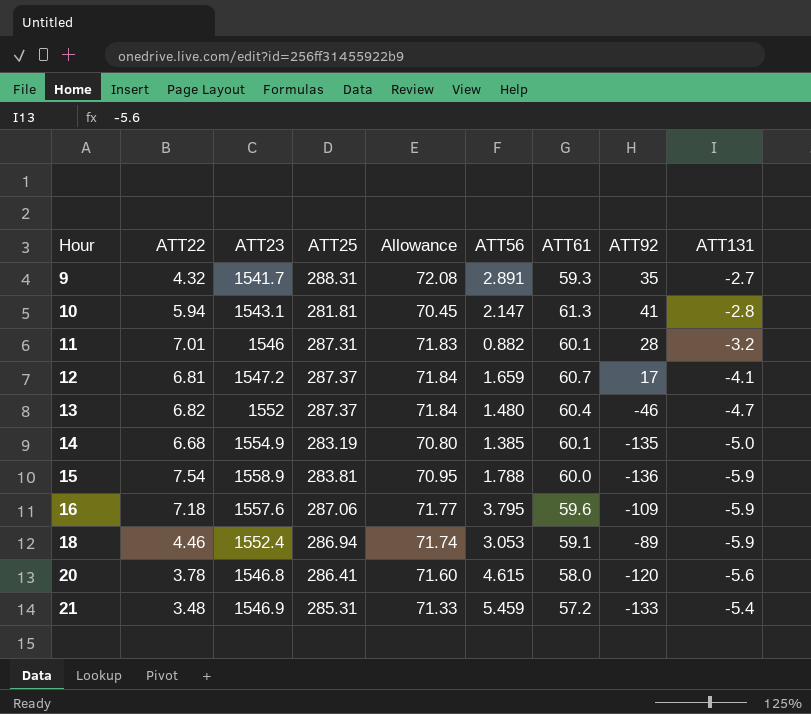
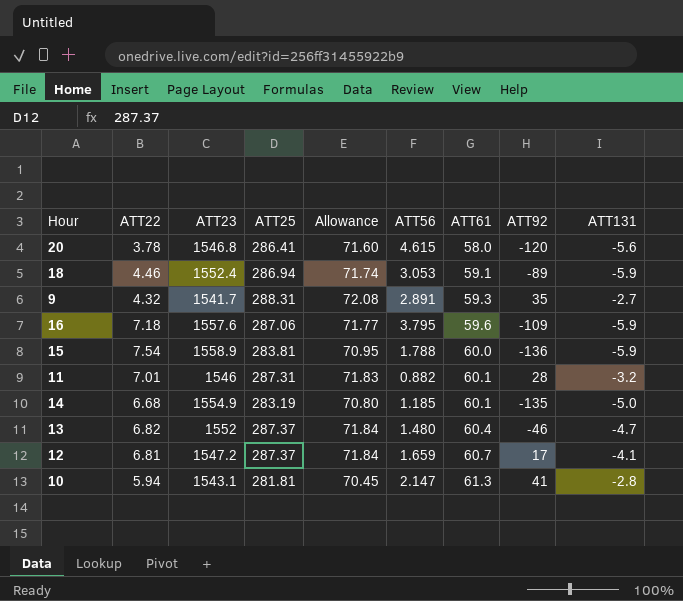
row order: Hour ascending -> ATT61 ascending
row 21: 3.48 | 1546.9 | 285.31 | 71.33 | 5.459 | 57.2 | -133 | -5.4 -> none
14 | ATT56: 1.385 -> 1.185

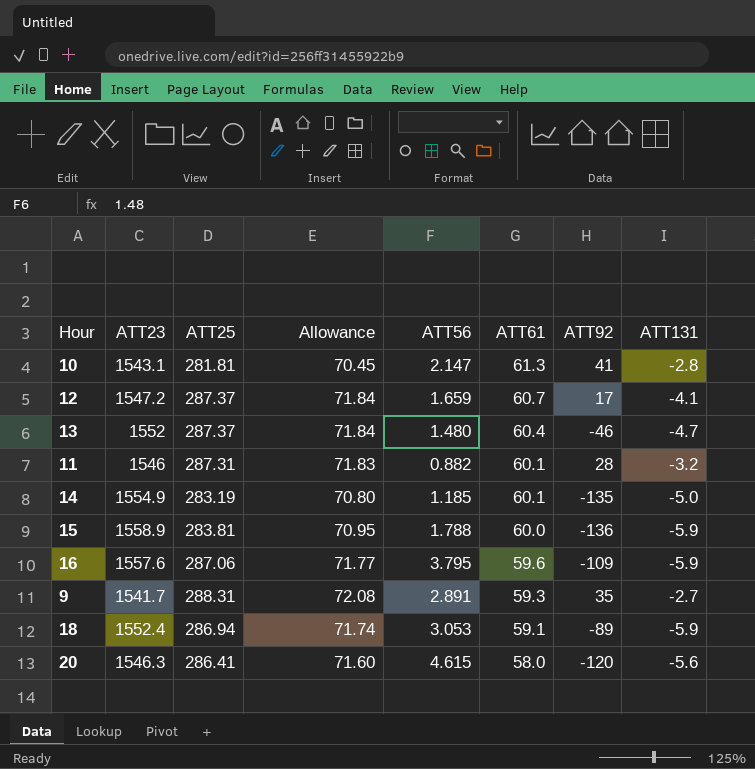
row order: ATT61 ascending -> ATT61 descending
column ATT22 | position: 2 -> none
20 | ATT23: 1546.8 -> 1546.3

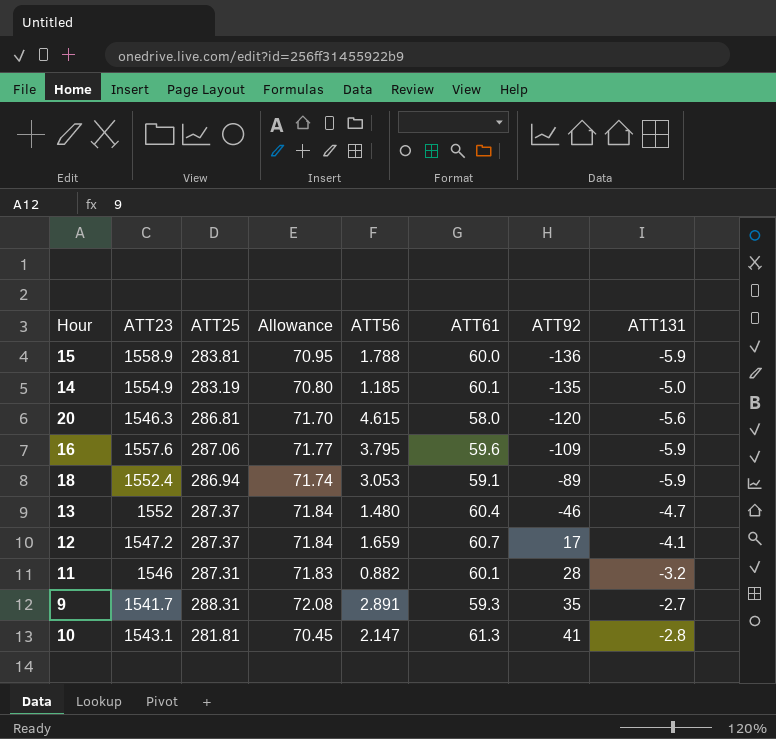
row order: ATT61 descending -> ATT92 ascending
20 | ATT25: 286.41 -> 286.81
20 | Allowance: 71.60 -> 71.70

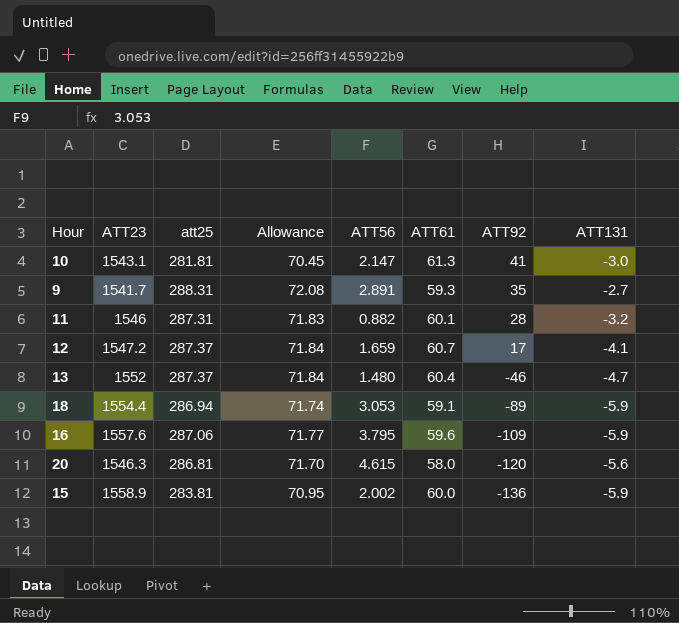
row order: ATT92 ascending -> ATT92 descending
column name: ATT25 -> att25
row 14: 1554.9 | 283.19 | 70.80 | 1.185 | 60.1 | -135 | -5.0 -> none
10 | ATT131: -2.8 -> -3.0
18 | ATT23: 1552.4 -> 1554.4
15 | ATT56: 1.788 -> 2.002

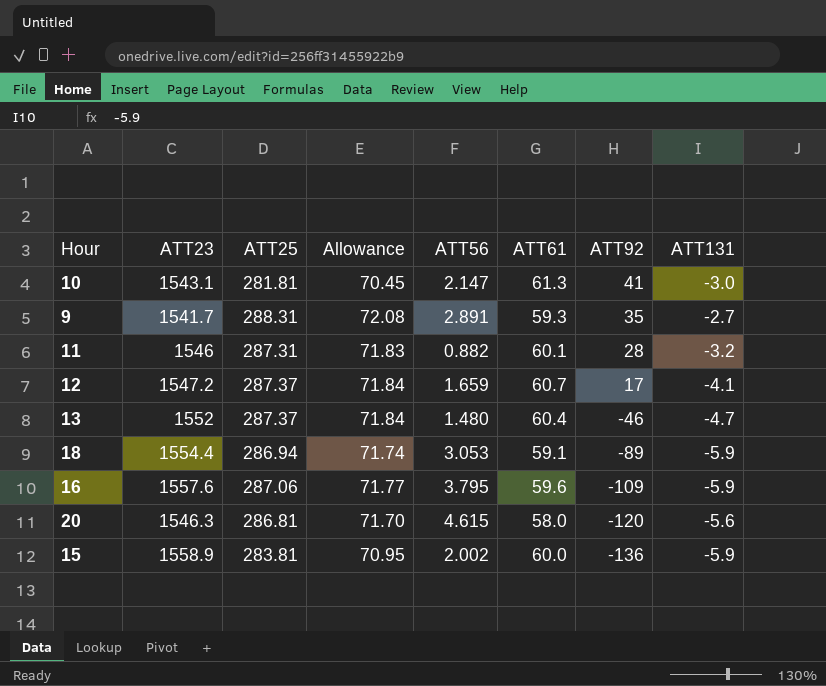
column name: att25 -> ATT25

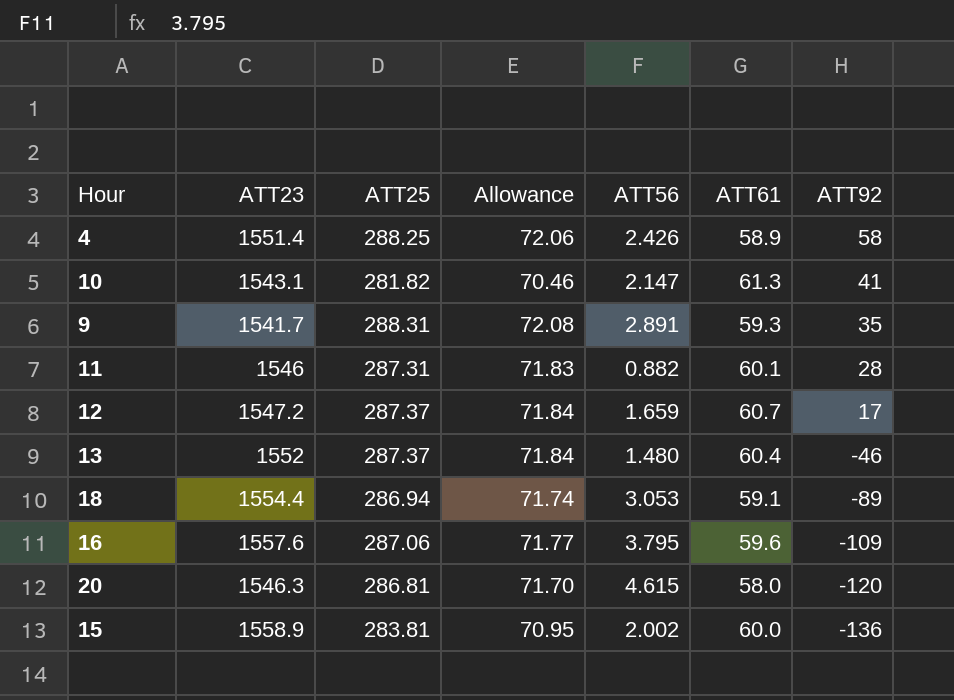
column ATT131 | position: 8 -> none
row 4: none -> 1551.4 | 288.25 | 72.06 | 2.426 | 58.9 | 58
10 | ATT25: 281.81 -> 281.82
10 | Allowance: 70.45 -> 70.46

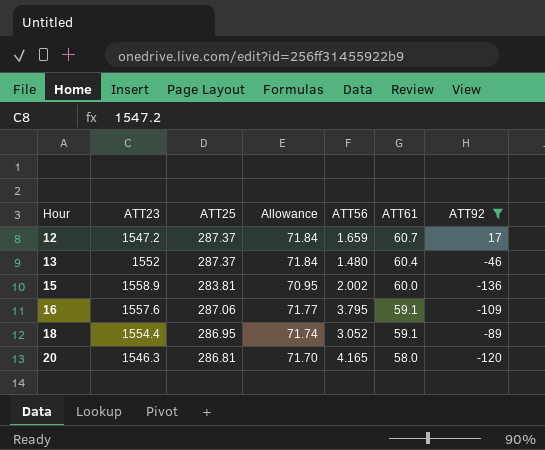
filter: none -> ATT92 <= 17
row order: ATT92 descending -> Hour ascending
16 | ATT61: 59.6 -> 59.1
18 | ATT25: 286.94 -> 286.95
18 | ATT56: 3.053 -> 3.052
20 | ATT56: 4.615 -> 4.165

